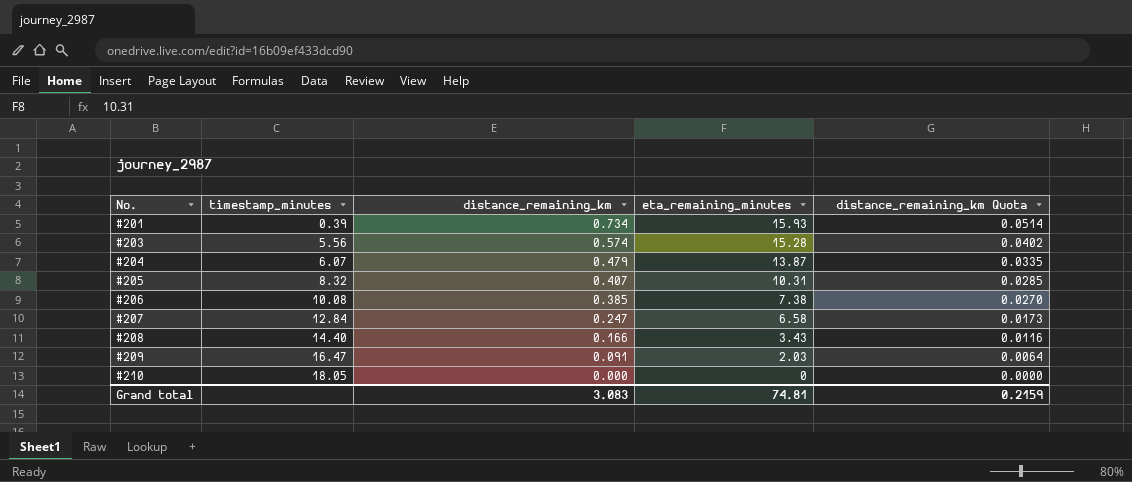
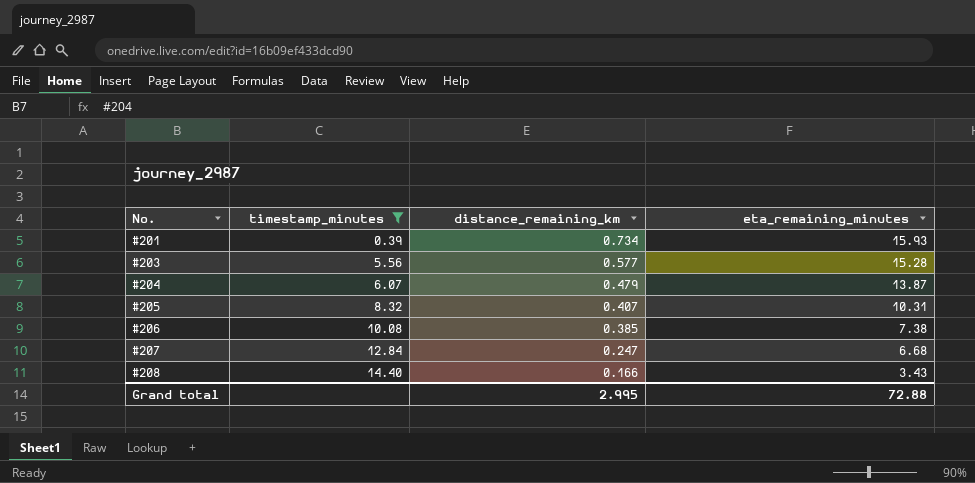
filter: none -> timestamp_minutes <= 14.40
column distance_remaining_km Quota | formula: [distance_remaining_km] * 0.07 -> none
#203 | distance_remaining_km: 0.574 -> 0.577
#207 | eta_remaining_minutes: 6.58 -> 6.68
Grand total | distance_remaining_km: 3.083 -> 2.995
Grand total | eta_remaining_minutes: 74.81 -> 72.88

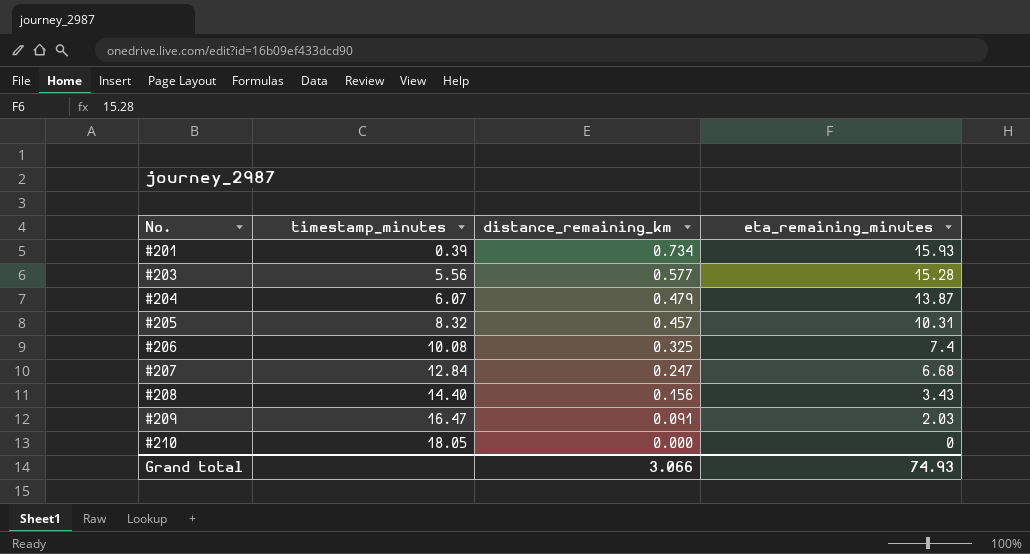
filter: timestamp_minutes <= 14.40 -> none
#205 | distance_remaining_km: 0.407 -> 0.457
#206 | distance_remaining_km: 0.385 -> 0.325
#206 | eta_remaining_minutes: 7.38 -> 7.4
#208 | distance_remaining_km: 0.166 -> 0.156
Grand total | distance_remaining_km: 2.995 -> 3.066
Grand total | eta_remaining_minutes: 72.88 -> 74.93

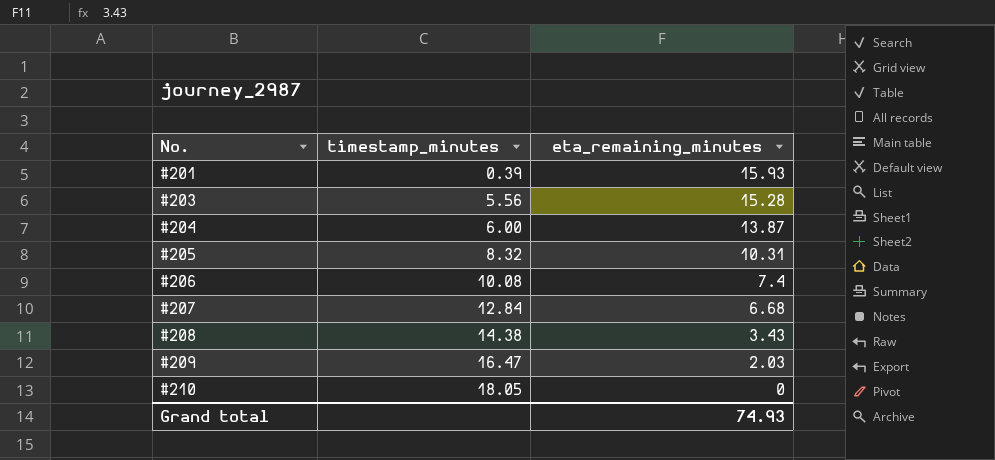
column distance_remaining_km | position: 3 -> none
#204 | timestamp_minutes: 6.07 -> 6.00
#208 | timestamp_minutes: 14.40 -> 14.38

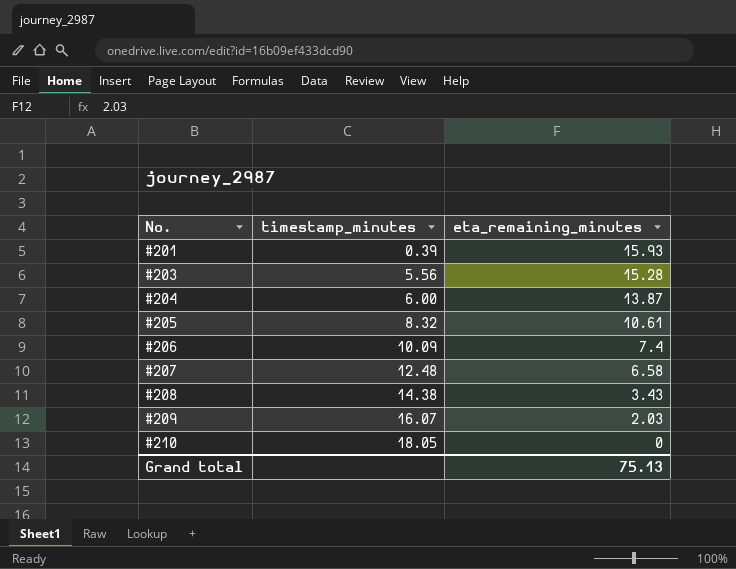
#205 | eta_remaining_minutes: 10.31 -> 10.61
#206 | timestamp_minutes: 10.08 -> 10.09
#207 | timestamp_minutes: 12.84 -> 12.48
#207 | eta_remaining_minutes: 6.68 -> 6.58
#209 | timestamp_minutes: 16.47 -> 16.07
Grand total | eta_remaining_minutes: 74.93 -> 75.13

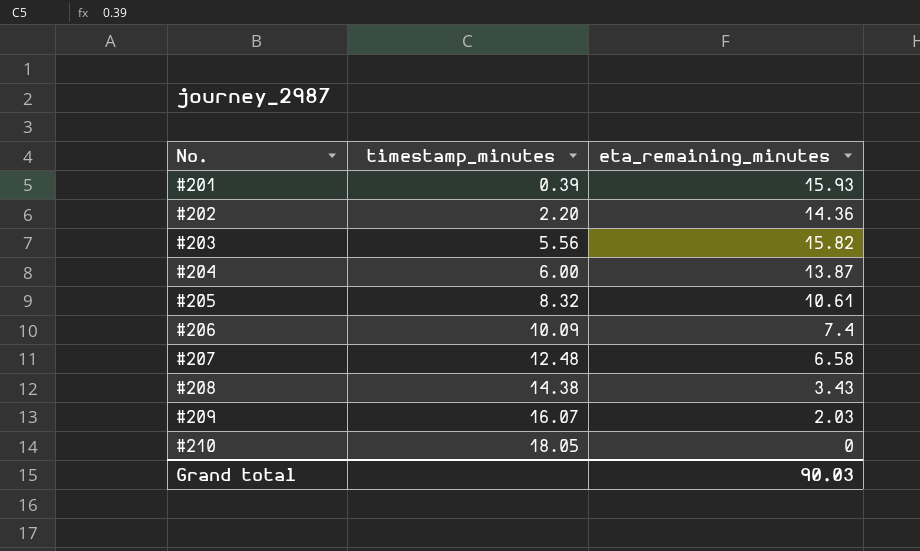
row #202: none -> 2.20 | 14.36
#203 | eta_remaining_minutes: 15.28 -> 15.82
Grand total | eta_remaining_minutes: 75.13 -> 90.03

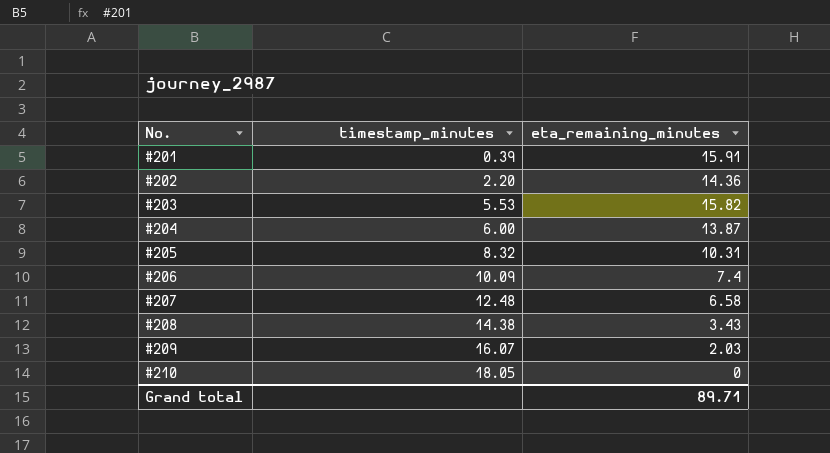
#201 | eta_remaining_minutes: 15.93 -> 15.91
#203 | timestamp_minutes: 5.56 -> 5.53
#205 | eta_remaining_minutes: 10.61 -> 10.31
Grand total | eta_remaining_minutes: 90.03 -> 89.71

